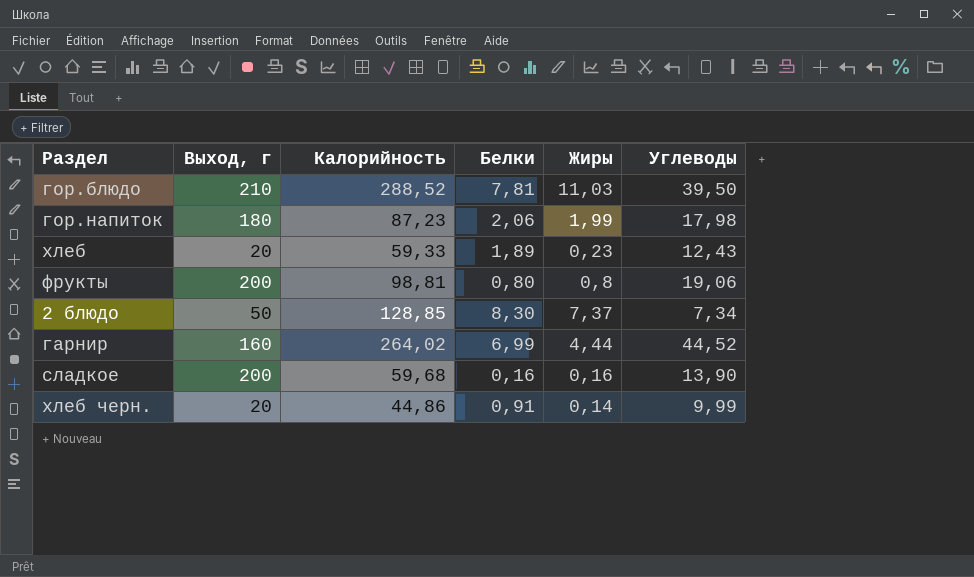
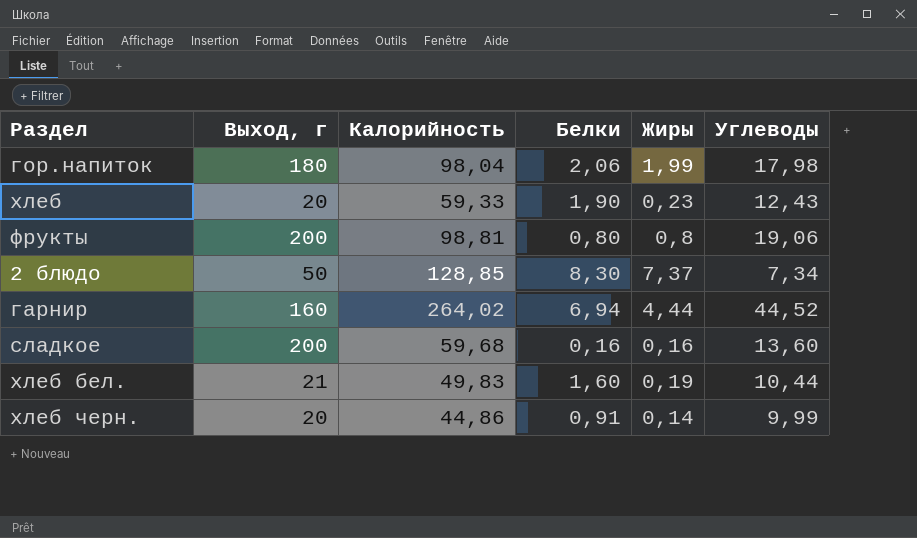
row гор.блюдо: 210 | 288,52 | 7,81 | 11,03 | 39,50 -> none
гор.напиток | Калорийность: 87,23 -> 98,04
хлеб | Белки: 1,89 -> 1,90
гарнир | Белки: 6,99 -> 6,94
сладкое | Углеводы: 13,90 -> 13,60
row хлеб бел.: none -> 21 | 49,83 | 1,60 | 0,19 | 10,44

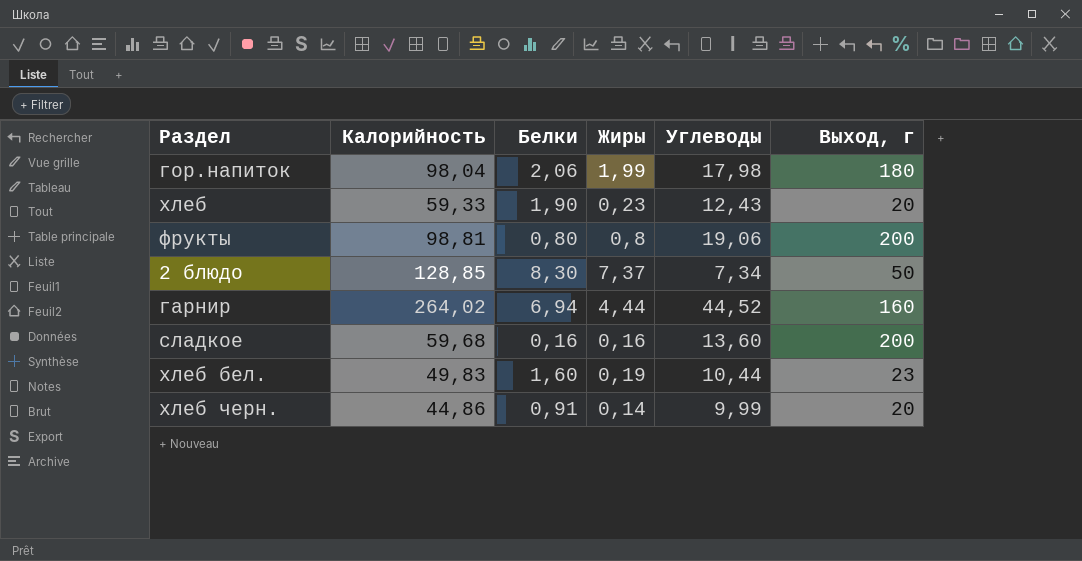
column Выход, г | position: 2 -> 6
хлеб бел. | Выход, г: 21 -> 23

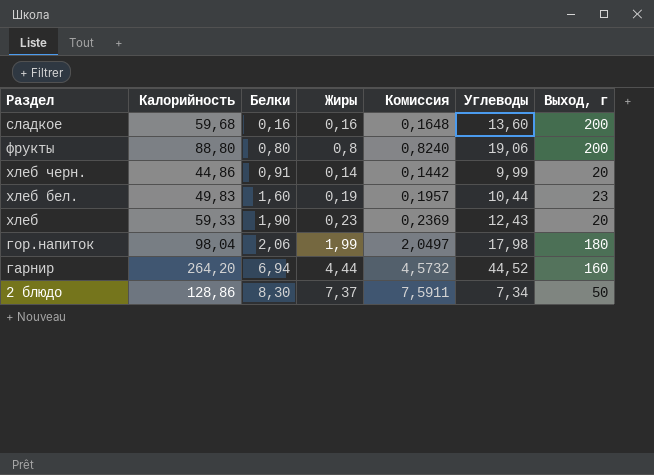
row order: none -> Белки ascending
column Комиссия | formula: none -> [Жиры] * 1,03
фрукты | Калорийность: 98,81 -> 88,80
гарнир | Калорийность: 264,02 -> 264,20
2 блюдо | Калорийность: 128,85 -> 128,86

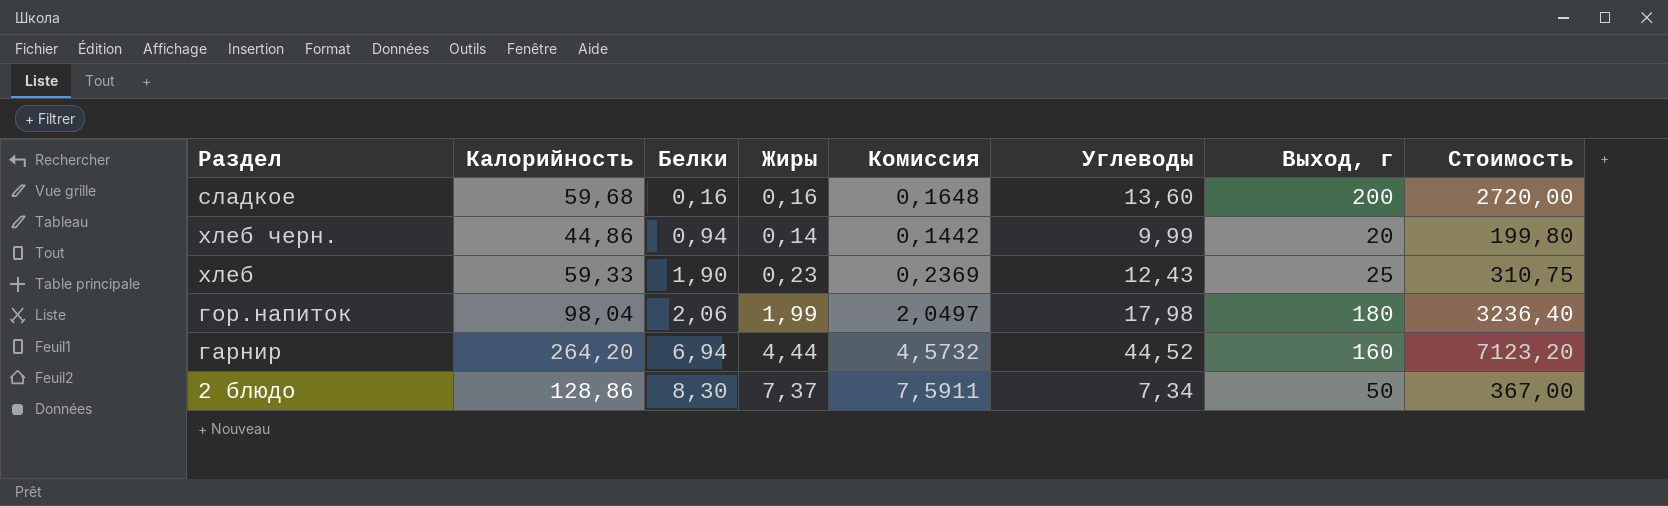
column Стоимость | formula: none -> [Углеводы] * [Выход, г]
row фрукты: 88,80 | 0,80 | 0,8 | 0,8240 | 19,06 | 200 -> none
row хлеб бел.: 49,83 | 1,60 | 0,19 | 0,1957 | 10,44 | 23 -> none
хлеб черн. | Белки: 0,91 -> 0,94
хлеб | Выход, г: 20 -> 25

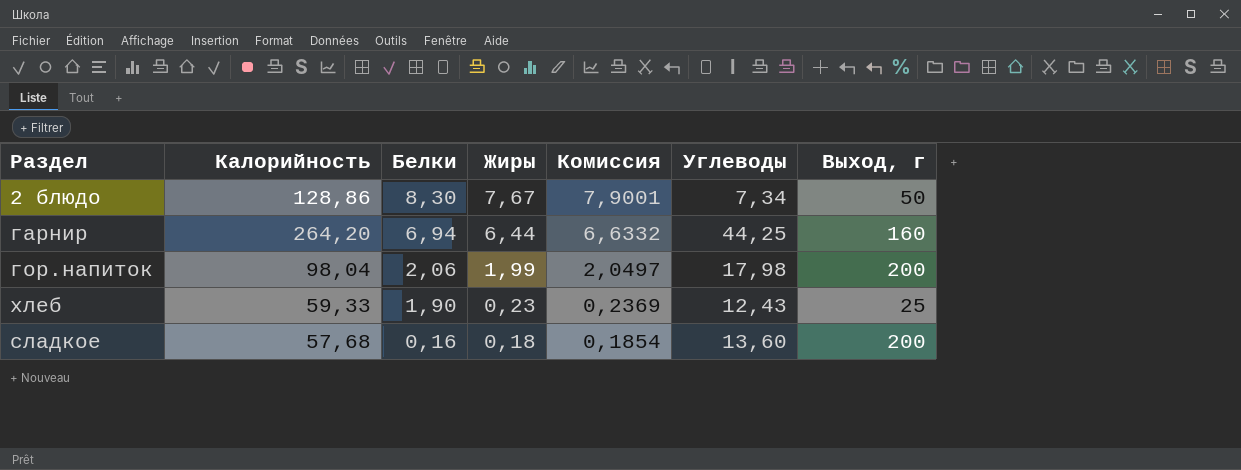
row order: Белки ascending -> Белки descending
column Стоимость | formula: [Углеводы] * [Выход, г] -> none
row хлеб черн.: 44,86 | 0,94 | 0,14 | 0,1442 | 9,99 | 20 | 199,80 -> none
2 блюдо | Жиры: 7,37 -> 7,67
2 блюдо | Комиссия: 7,5911 -> 7,9001
гарнир | Жиры: 4,44 -> 6,44
гарнир | Комиссия: 4,5732 -> 6,6332
гарнир | Углеводы: 44,52 -> 44,25
гор.напиток | Выход, г: 180 -> 200
сладкое | Калорийность: 59,68 -> 57,68
сладкое | Жиры: 0,16 -> 0,18
сладкое | Комиссия: 0,1648 -> 0,1854

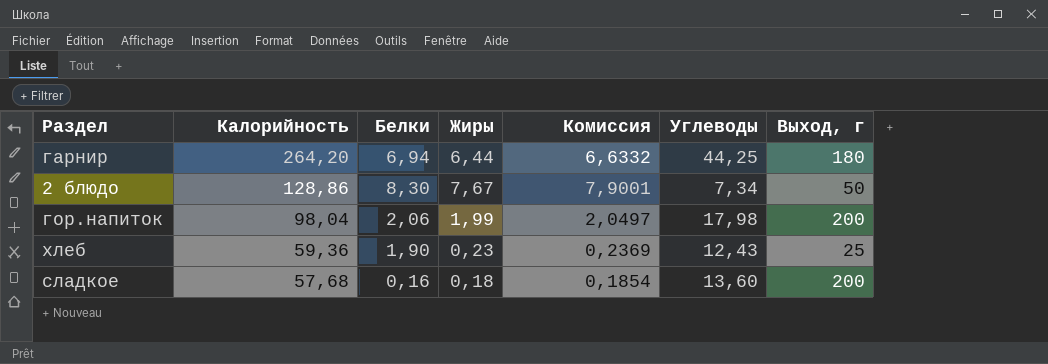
row order: Белки descending -> Калорийность descending
гарнир | Выход, г: 160 -> 180
хлеб | Калорийность: 59,33 -> 59,36

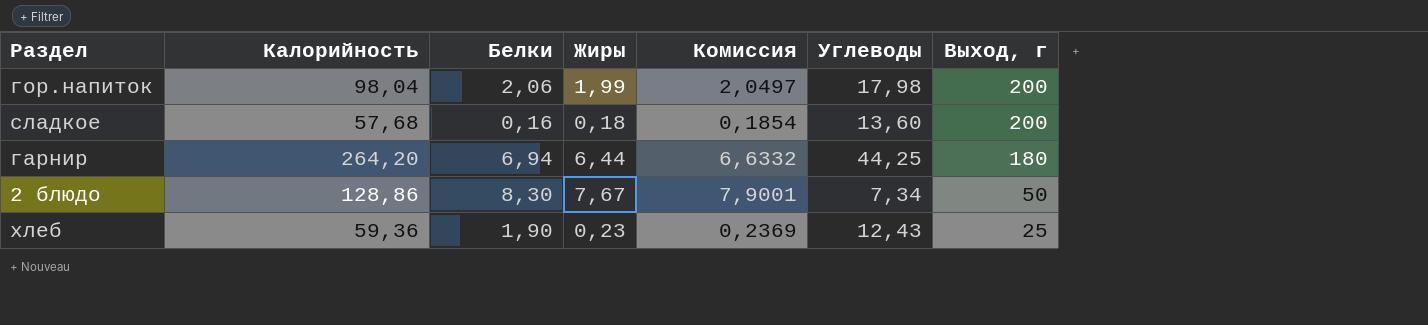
row order: Калорийность descending -> Выход, г descending

